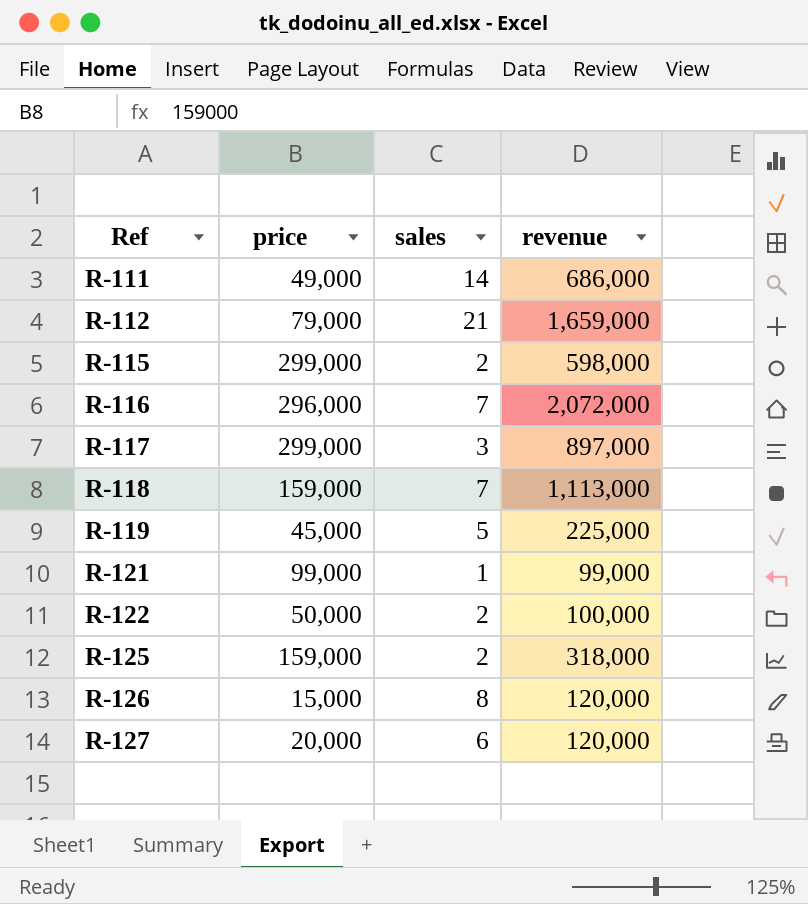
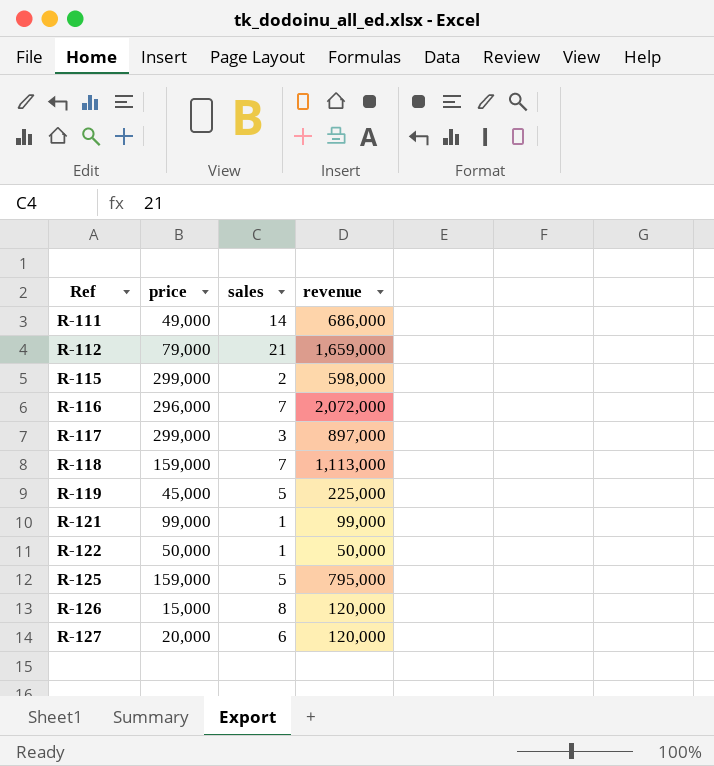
R-122 | sales: 2 -> 1
R-122 | revenue: 100,000 -> 50,000
R-125 | sales: 2 -> 5
R-125 | revenue: 318,000 -> 795,000

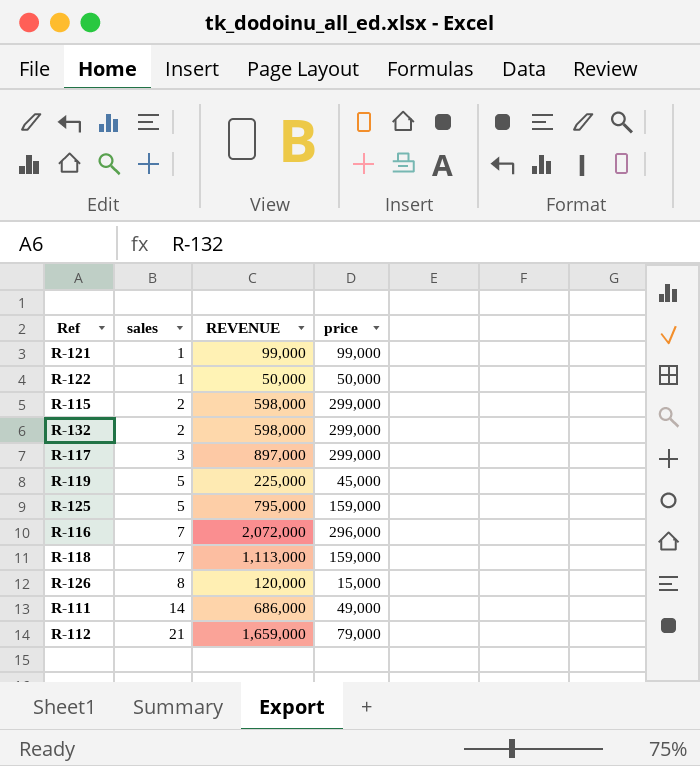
row order: Ref ascending -> sales ascending
column name: revenue -> REVENUE
column price | position: 2 -> 4
row R-127: 20,000 | 6 | 120,000 -> none
row R-132: none -> 2 | 598,000 | 299,000

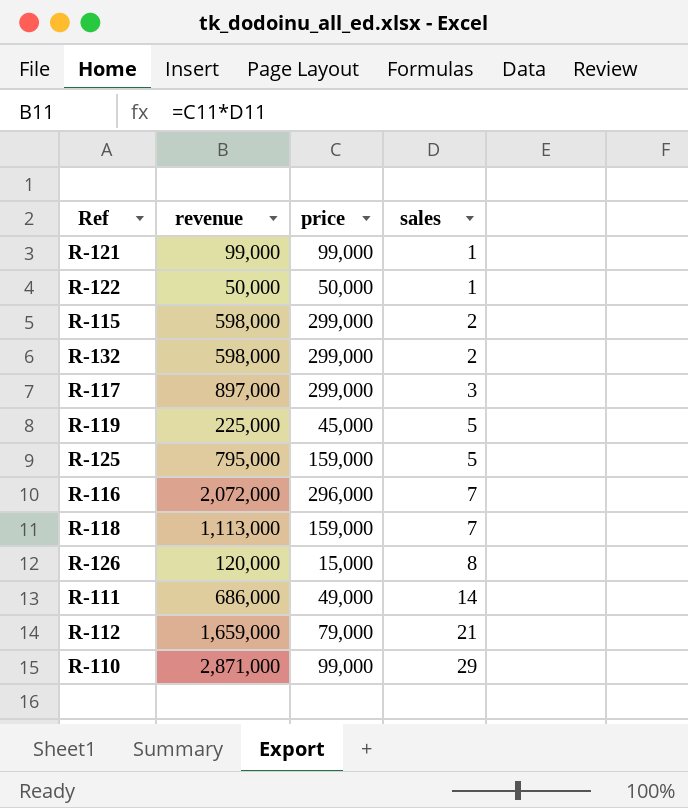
column name: REVENUE -> revenue
column sales | position: 2 -> 4
row R-110: none -> 2,871,000 | 99,000 | 29

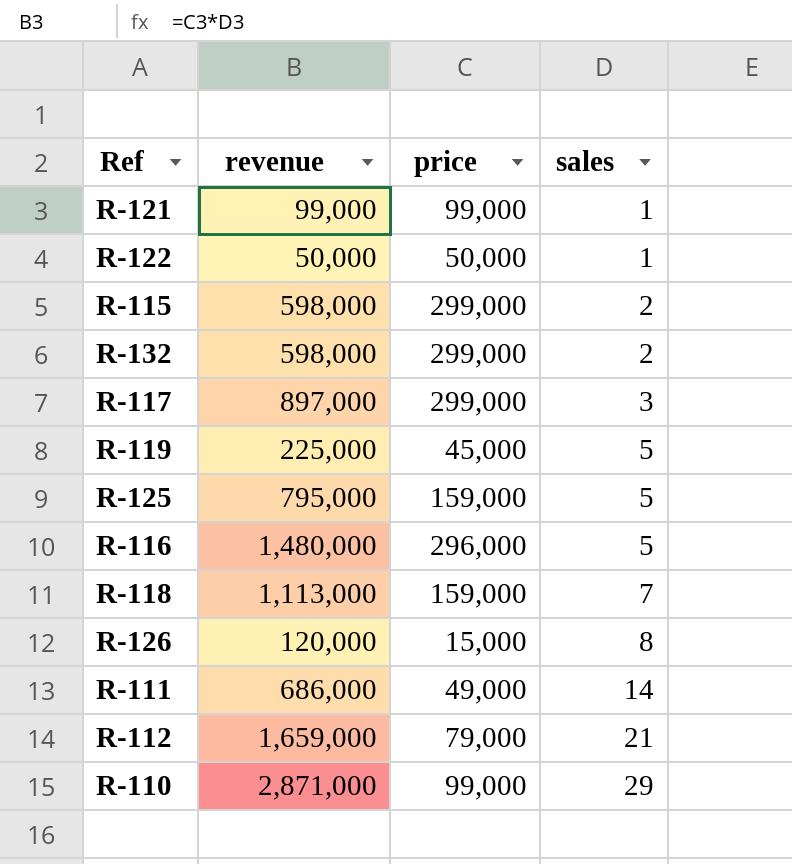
R-116 | revenue: 2,072,000 -> 1,480,000
R-116 | sales: 7 -> 5

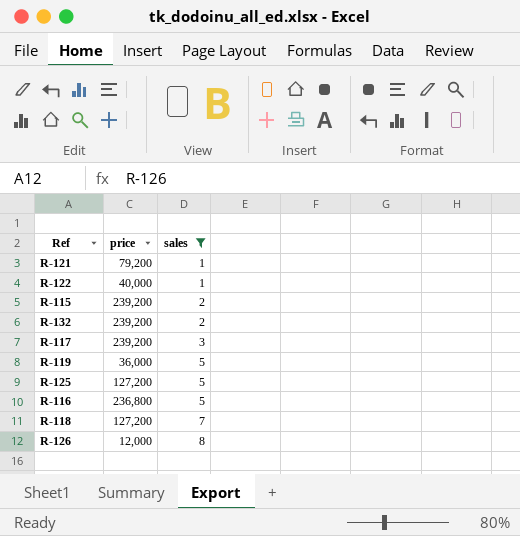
filter: none -> sales <= 8
column revenue | formula: [price] * [sales] -> none
R-121 | price: 99,000 -> 79,200
R-122 | price: 50,000 -> 40,000
R-115 | price: 299,000 -> 239,200
R-132 | price: 299,000 -> 239,200
R-117 | price: 299,000 -> 239,200
R-119 | price: 45,000 -> 36,000
R-125 | price: 159,000 -> 127,200
R-116 | price: 296,000 -> 236,800
R-118 | price: 159,000 -> 127,200
R-126 | price: 15,000 -> 12,000

